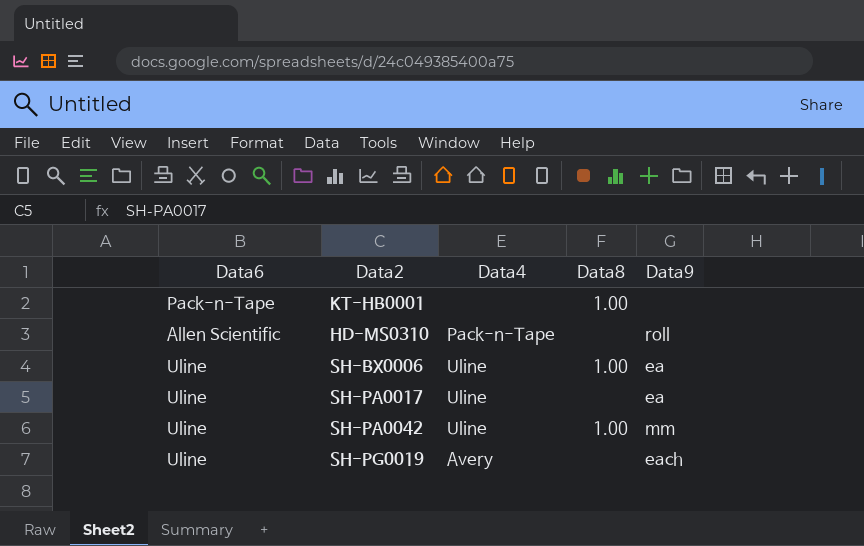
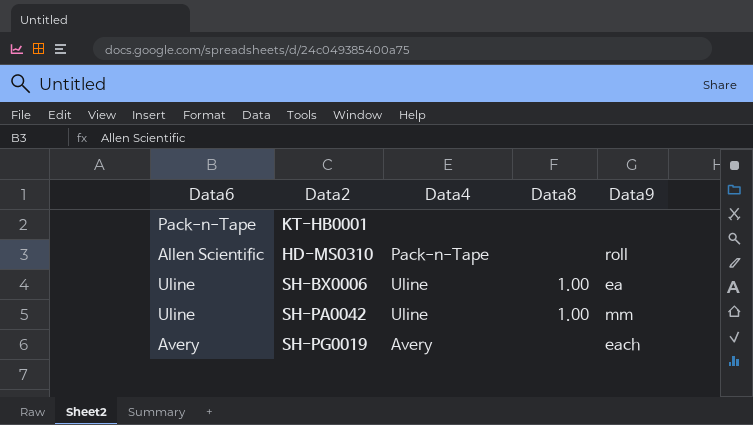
row SH-PA0017: Uline | Uline | none | ea -> none
KT-HB0001 | Data8: 1.00 -> none
SH-PG0019 | Data6: Uline -> Avery

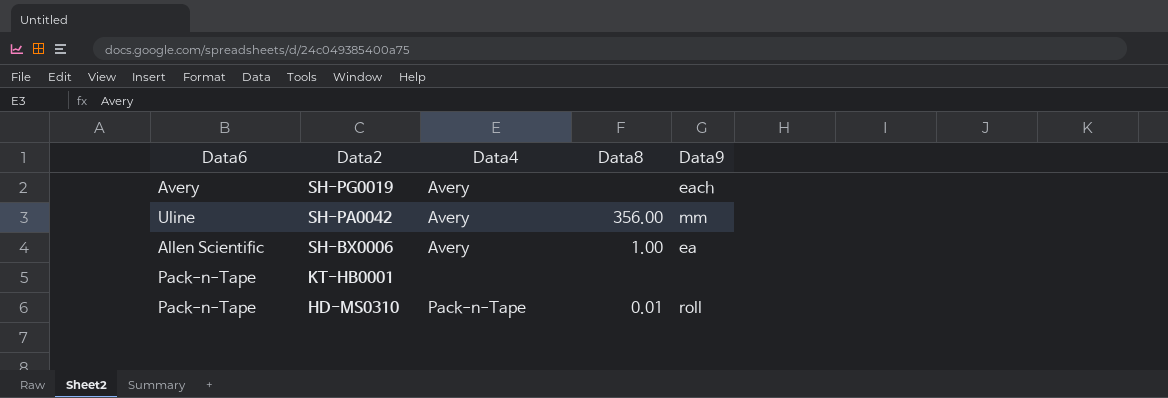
row order: none -> Data2 descending
SH-PA0042 | Data4: Uline -> Avery
SH-PA0042 | Data8: 1.00 -> 356.00
SH-BX0006 | Data6: Uline -> Allen Scientific
SH-BX0006 | Data4: Uline -> Avery
HD-MS0310 | Data6: Allen Scientific -> Pack-n-Tape
HD-MS0310 | Data8: none -> 0.01

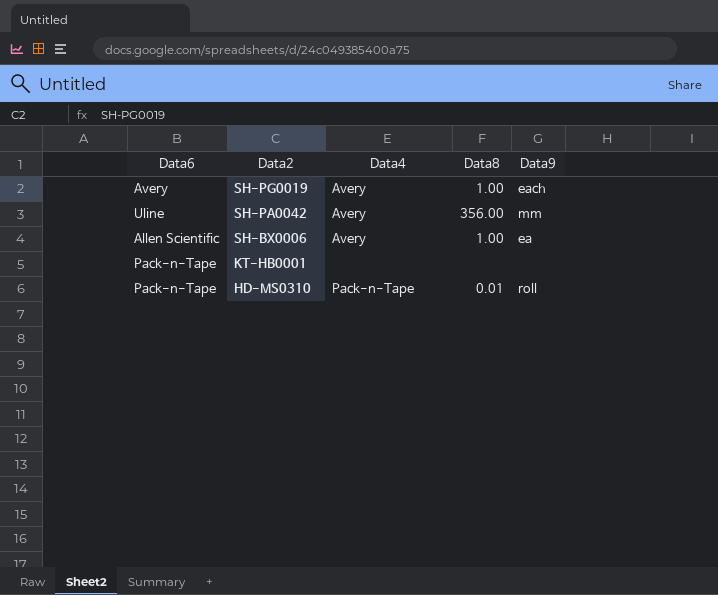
SH-PG0019 | Data8: none -> 1.00

